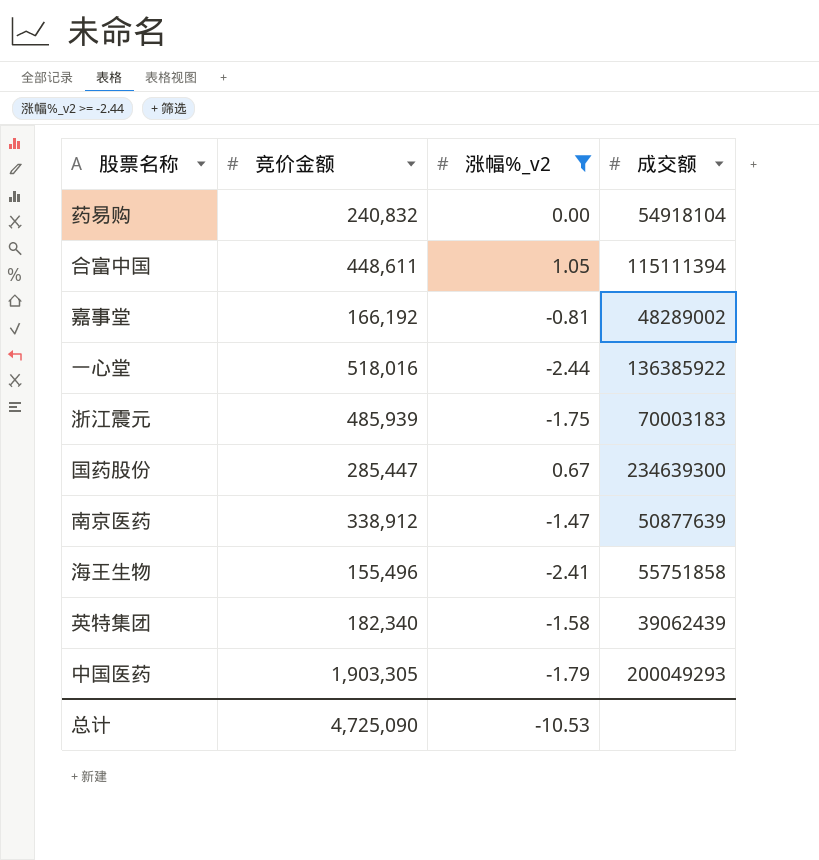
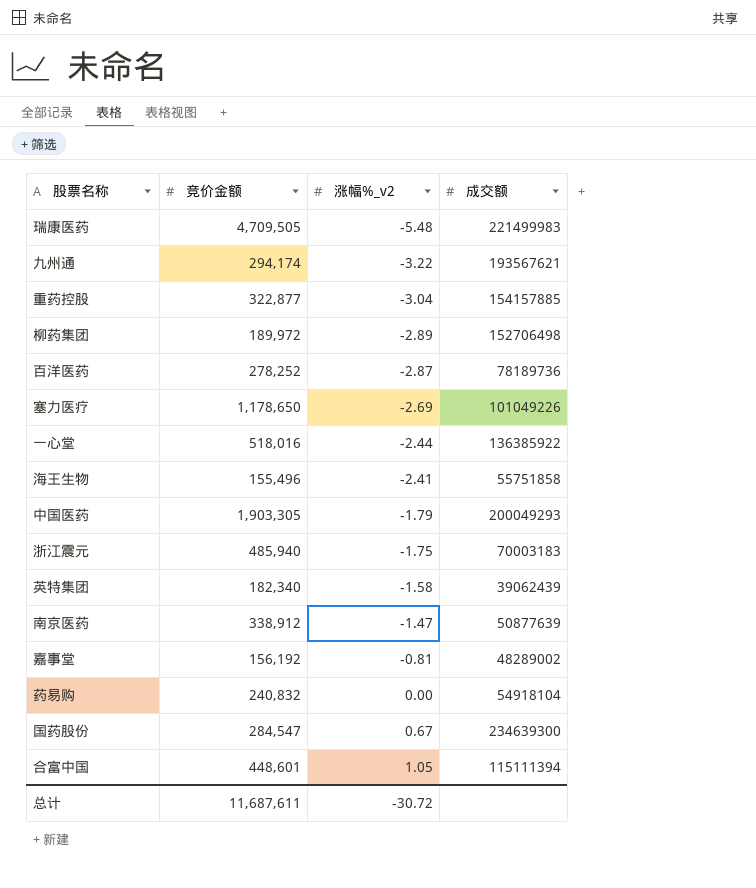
filter: 涨幅%_v2 >= -2.44 -> none
row order: none -> 涨幅%_v2 ascending
浙江震元 | 竞价金额: 485,939 -> 485,940
嘉事堂 | 竞价金额: 166,192 -> 156,192
国药股份 | 竞价金额: 285,447 -> 284,547
合富中国 | 竞价金额: 448,611 -> 448,601
总计 | 竞价金额: 4,725,090 -> 11,687,611
总计 | 涨幅%_v2: -10.53 -> -30.72

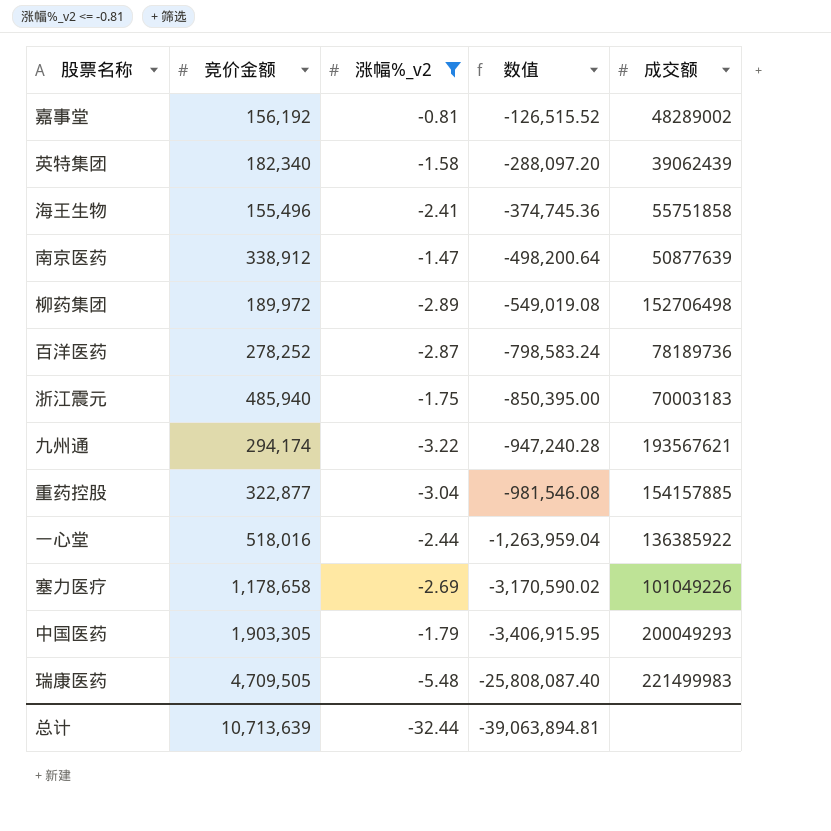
filter: none -> 涨幅%_v2 <= -0.81
row order: 涨幅%_v2 ascending -> 数值 descending
column 数值 | formula: none -> [竞价金额] * [涨幅%_v2]
塞力医疗 | 竞价金额: 1,178,650 -> 1,178,658
总计 | 竞价金额: 11,687,611 -> 10,713,639
总计 | 涨幅%_v2: -30.72 -> -32.44

